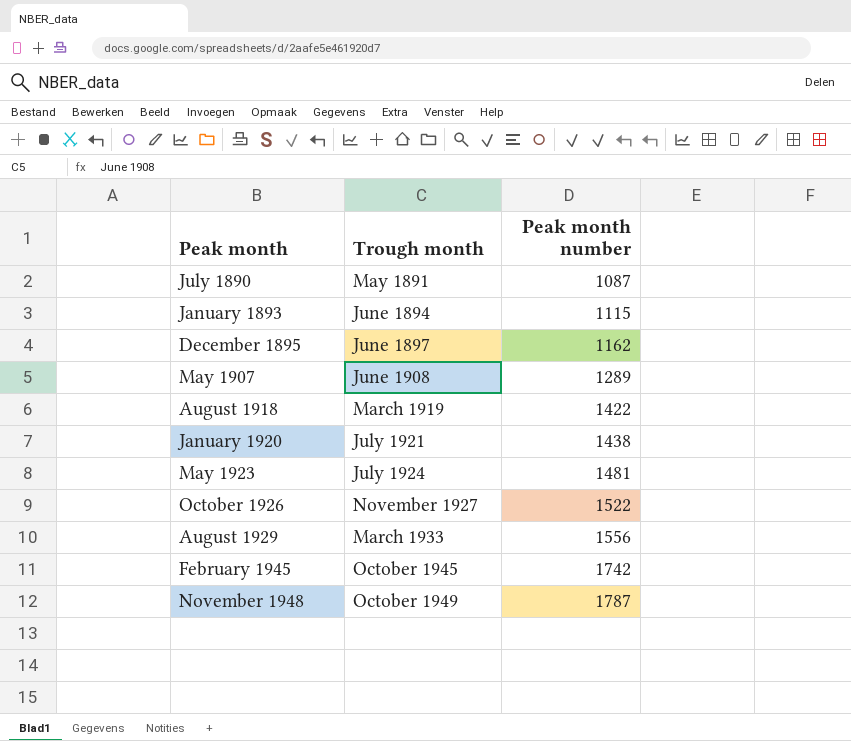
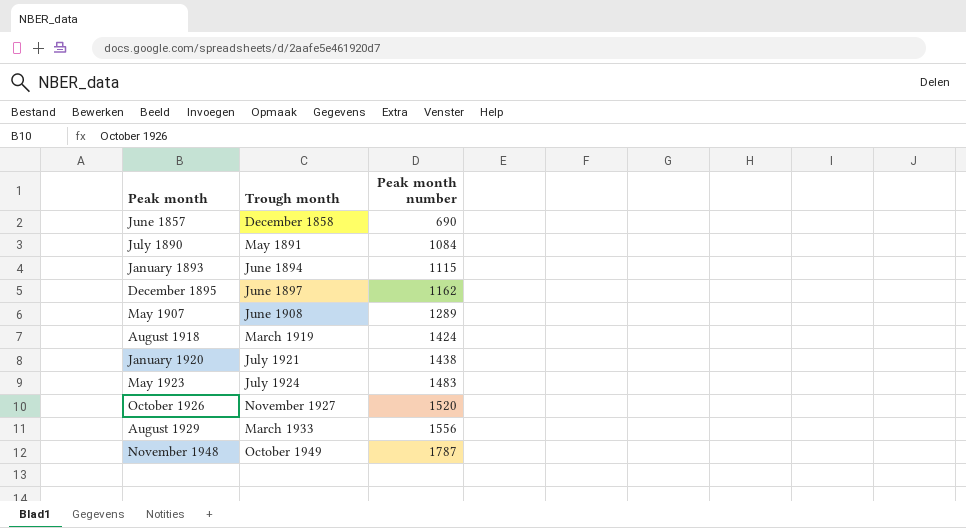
row February 1945: October 1945 | 1742 -> none
row June 1857: none -> December 1858 | 690
July 1890 | Peak month number: 1087 -> 1084
August 1918 | Peak month number: 1422 -> 1424
May 1923 | Peak month number: 1481 -> 1483
October 1926 | Peak month number: 1522 -> 1520

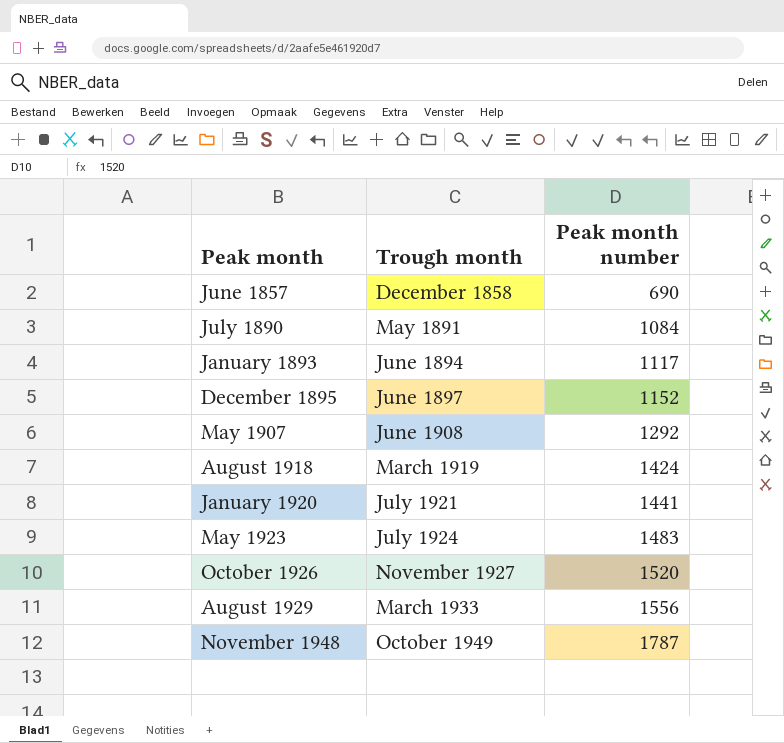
January 1893 | Peak month number: 1115 -> 1117
December 1895 | Peak month number: 1162 -> 1152
May 1907 | Peak month number: 1289 -> 1292
January 1920 | Peak month number: 1438 -> 1441

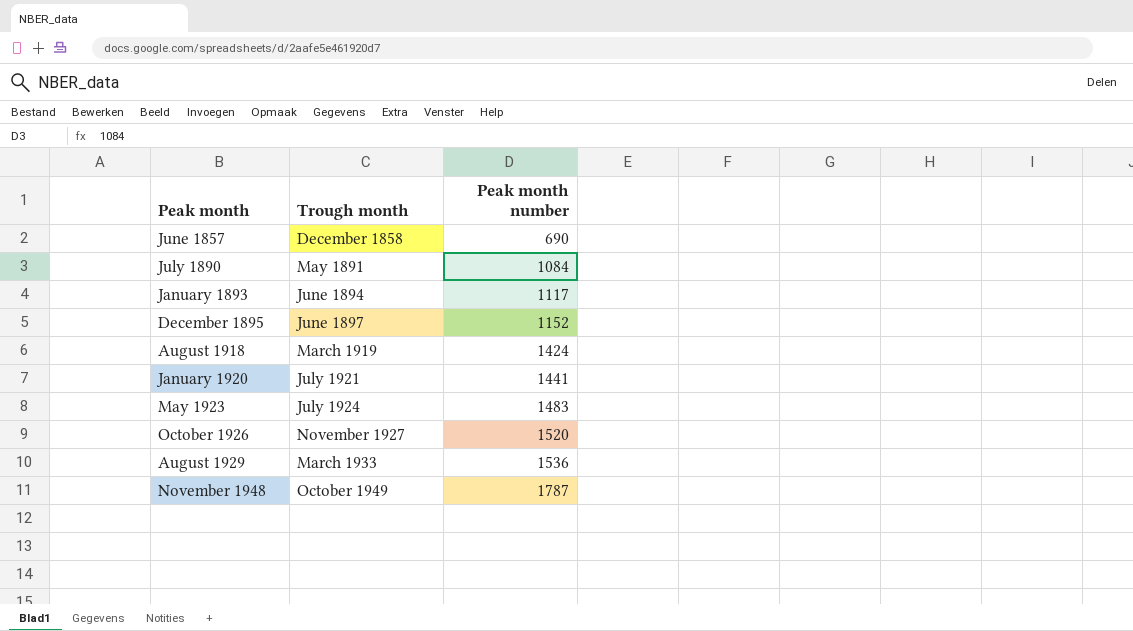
row May 1907: June 1908 | 1292 -> none
August 1929 | Peak month number: 1556 -> 1536

